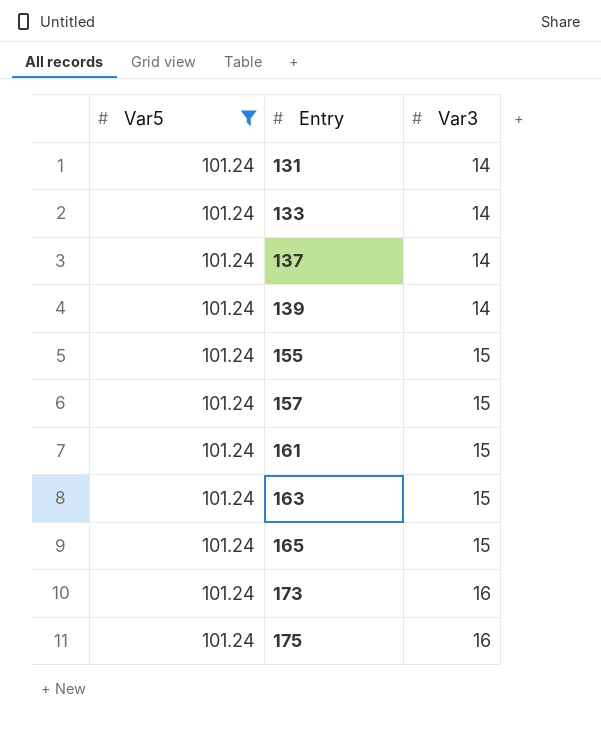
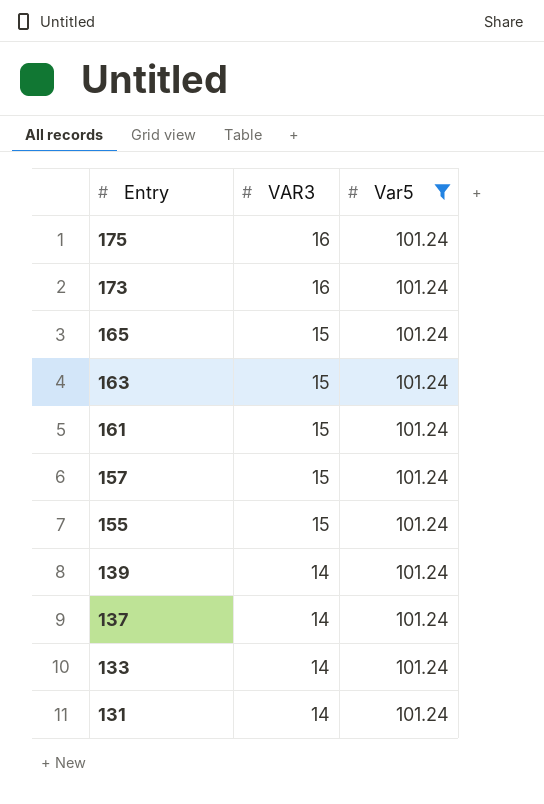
row order: Entry ascending -> Entry descending
column name: Var3 -> VAR3
column Var5 | position: 1 -> 3

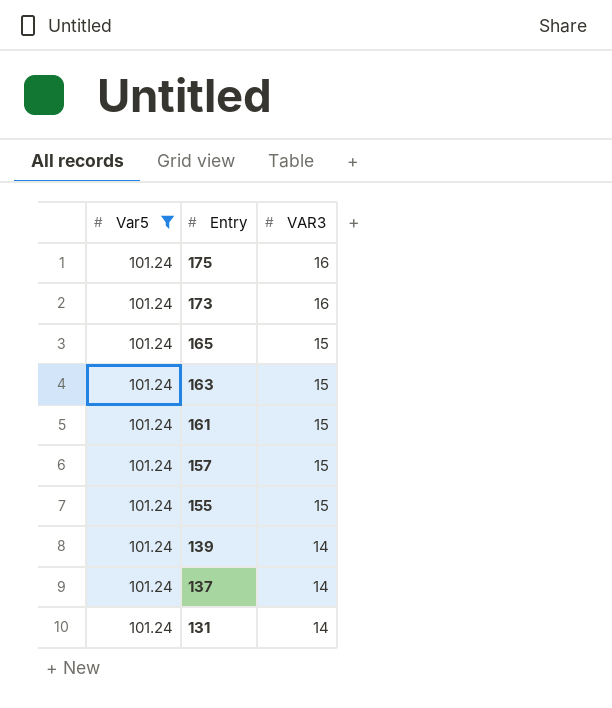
column Var5 | position: 3 -> 1
row 133: 14 | 101.24 -> none

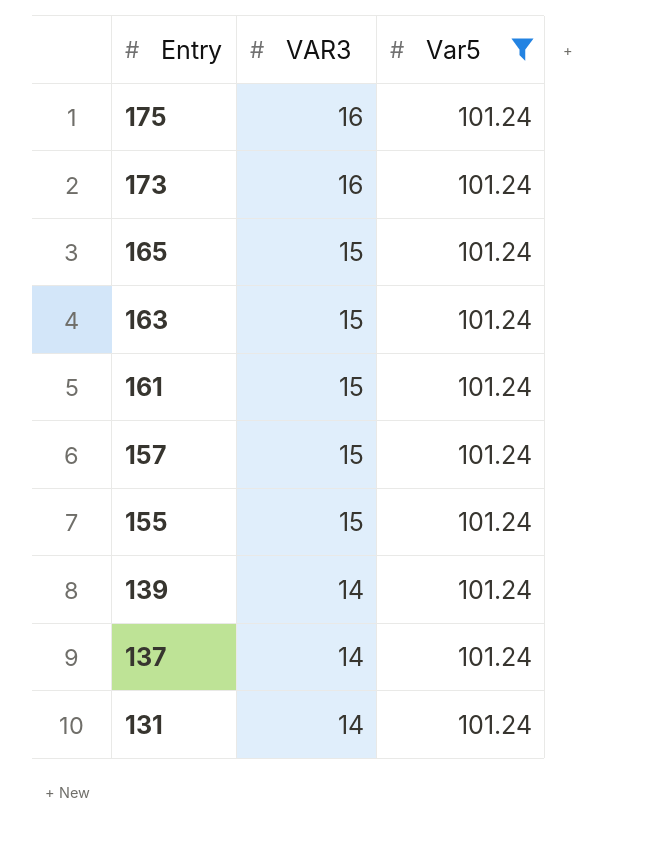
column Var5 | position: 1 -> 3

